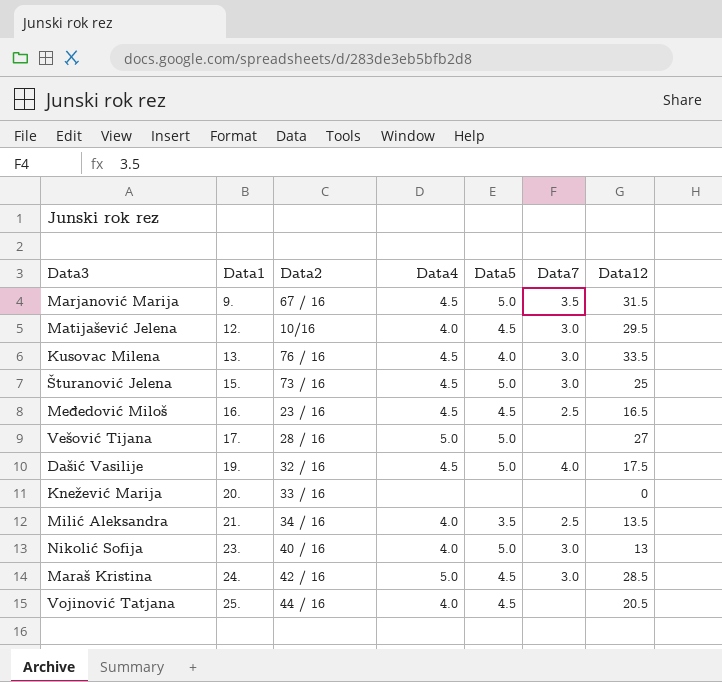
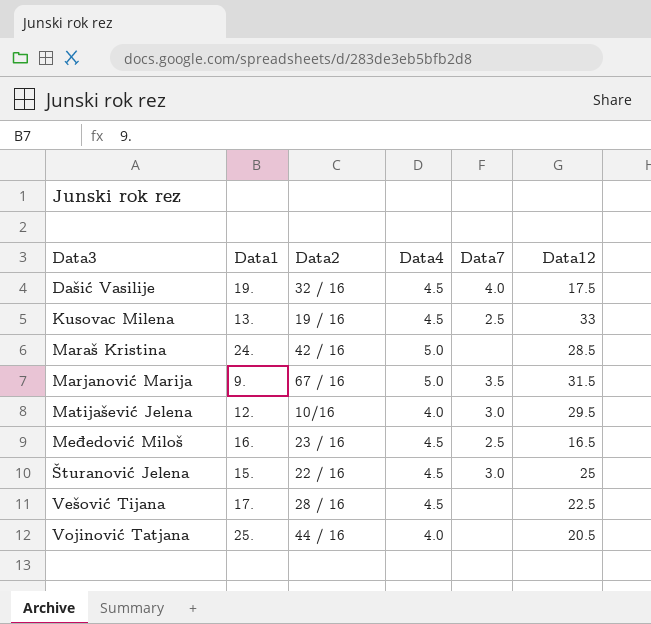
row order: Data1 ascending -> Data3 ascending
column Data5 | position: 5 -> none
row Knežević Marija: 20. | 33 / 16 | none | none | none | 0 -> none
row Milić Aleksandra: 21. | 34 / 16 | 4.0 | 3.5 | 2.5 | 13.5 -> none
row Nikolić Sofija: 23. | 40 / 16 | 4.0 | 5.0 | 3.0 | 13 -> none
Kusovac Milena | Data2: 76 / 16 -> 19 / 16
Kusovac Milena | Data7: 3.0 -> 2.5
Kusovac Milena | Data12: 33.5 -> 33
Maraš Kristina | Data7: 3.0 -> none
Marjanović Marija | Data4: 4.5 -> 5.0
Šturanović Jelena | Data2: 73 / 16 -> 22 / 16
Vešović Tijana | Data4: 5.0 -> 4.5
Vešović Tijana | Data12: 27 -> 22.5

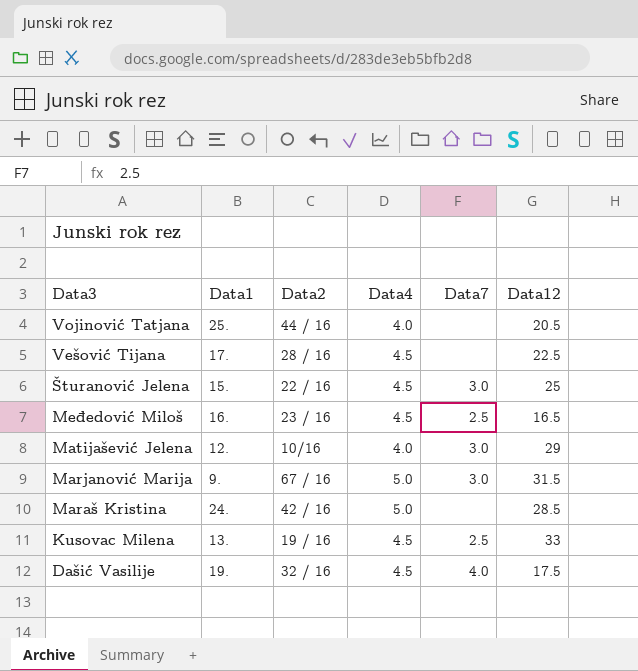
row order: Data3 ascending -> Data3 descending
Matijašević Jelena | Data12: 29.5 -> 29
Marjanović Marija | Data7: 3.5 -> 3.0

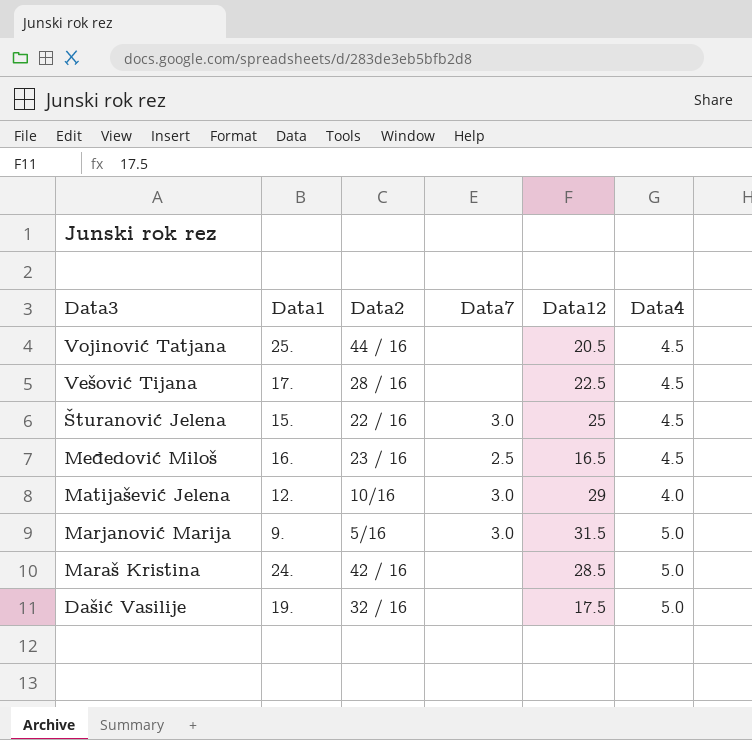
column Data4 | position: 4 -> 6
row Kusovac Milena: 13. | 19 / 16 | 4.5 | 2.5 | 33 -> none
Vojinović Tatjana | Data4: 4.0 -> 4.5
Marjanović Marija | Data2: 67 / 16 -> 5/16
Dašić Vasilije | Data7: 4.0 -> none
Dašić Vasilije | Data4: 4.5 -> 5.0

